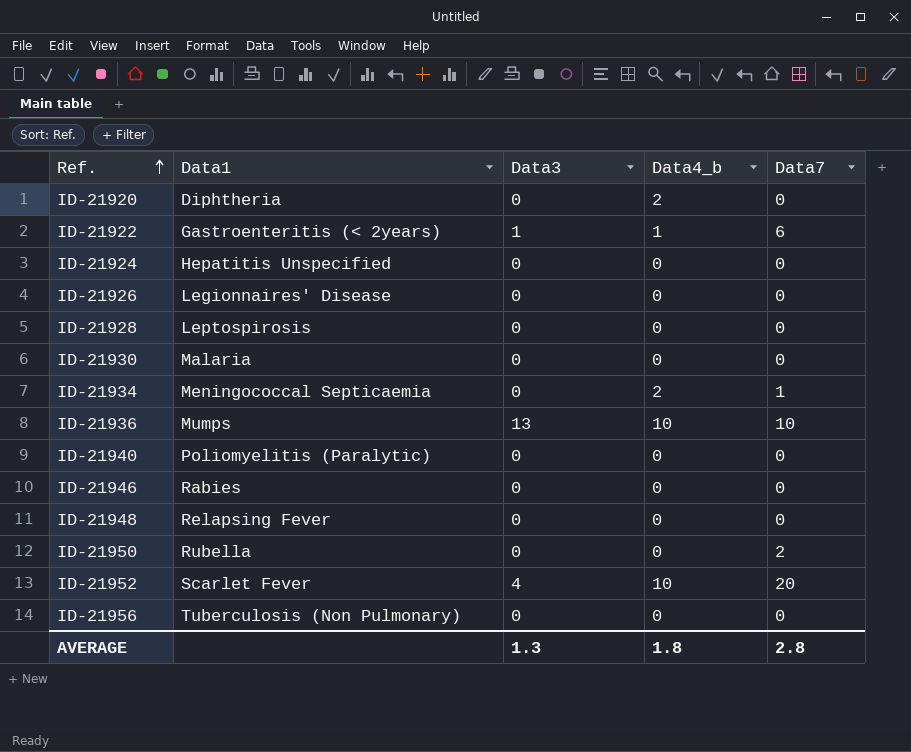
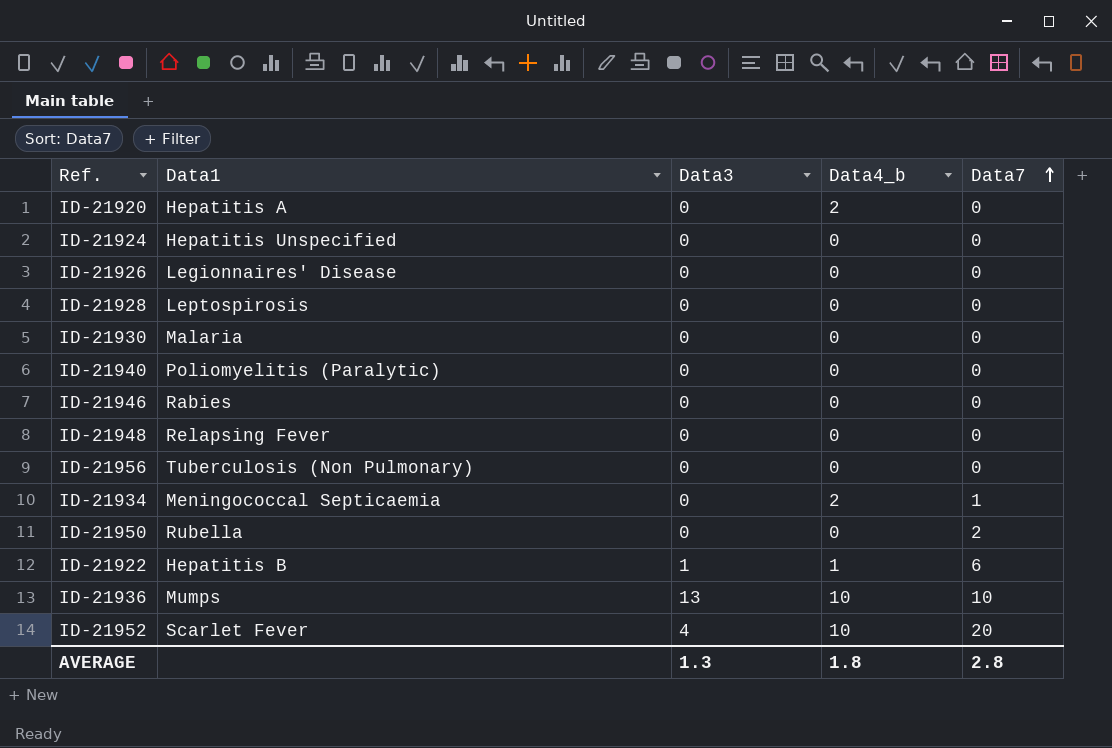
row order: Ref. ascending -> Data7 ascending
ID-21920 | Data1: Diphtheria -> Hepatitis A
ID-21922 | Data1: Gastroenteritis (< 2years) -> Hepatitis B

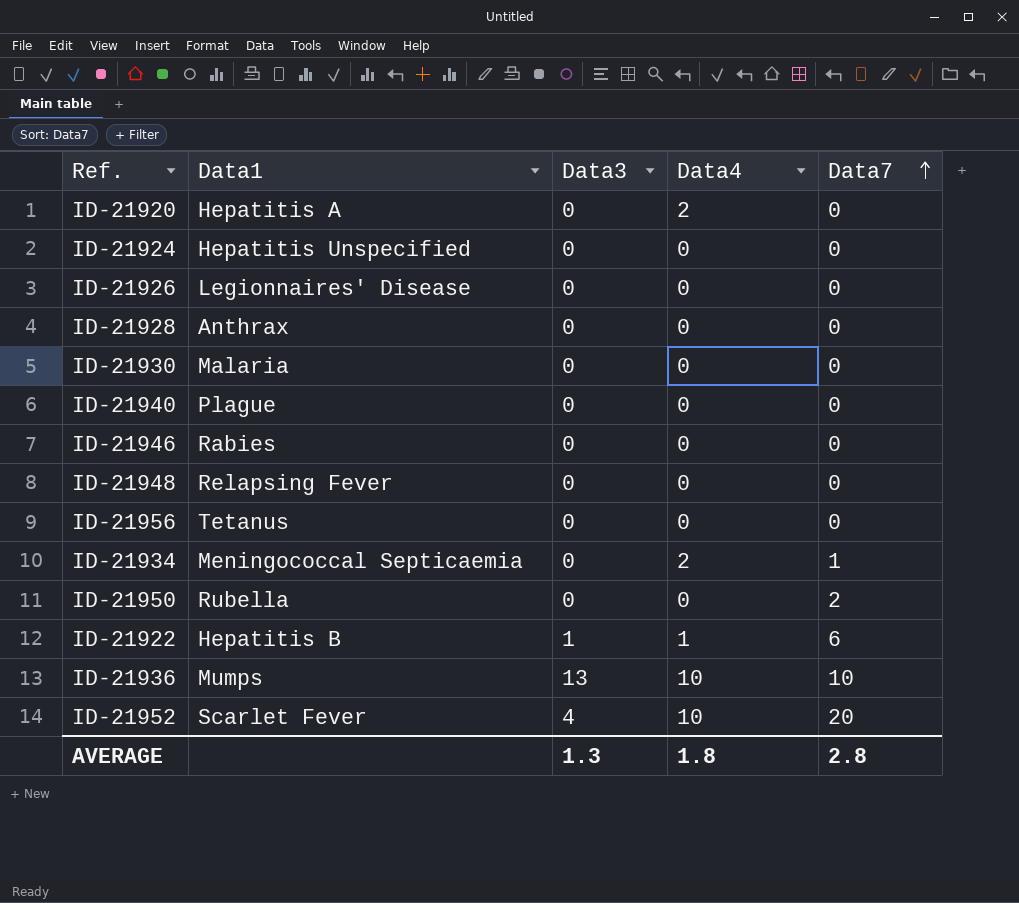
column name: Data4_b -> Data4
ID-21928 | Data1: Leptospirosis -> Anthrax
ID-21940 | Data1: Poliomyelitis (Paralytic) -> Plague
ID-21956 | Data1: Tuberculosis (Non Pulmonary) -> Tetanus

